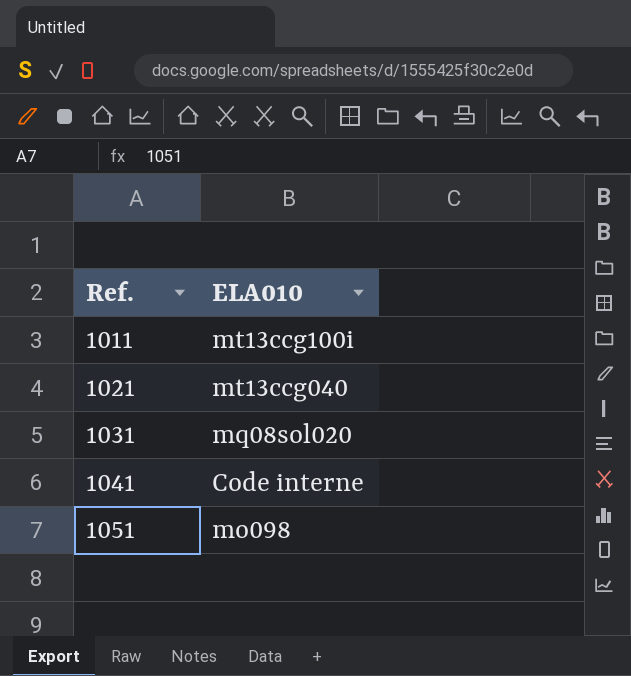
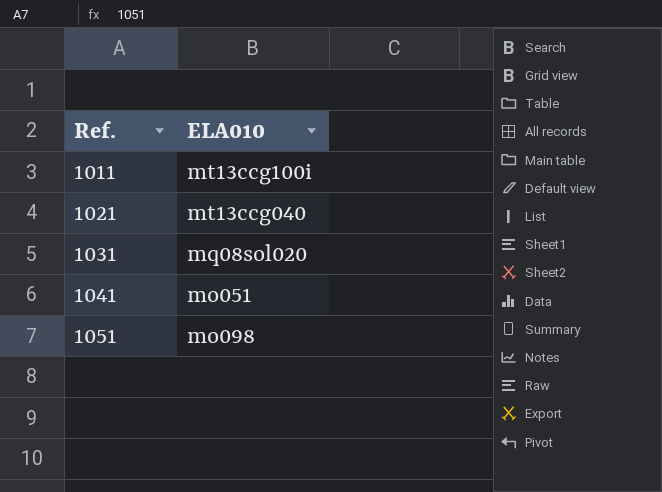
1041 | ELA010: Code interne -> mo051

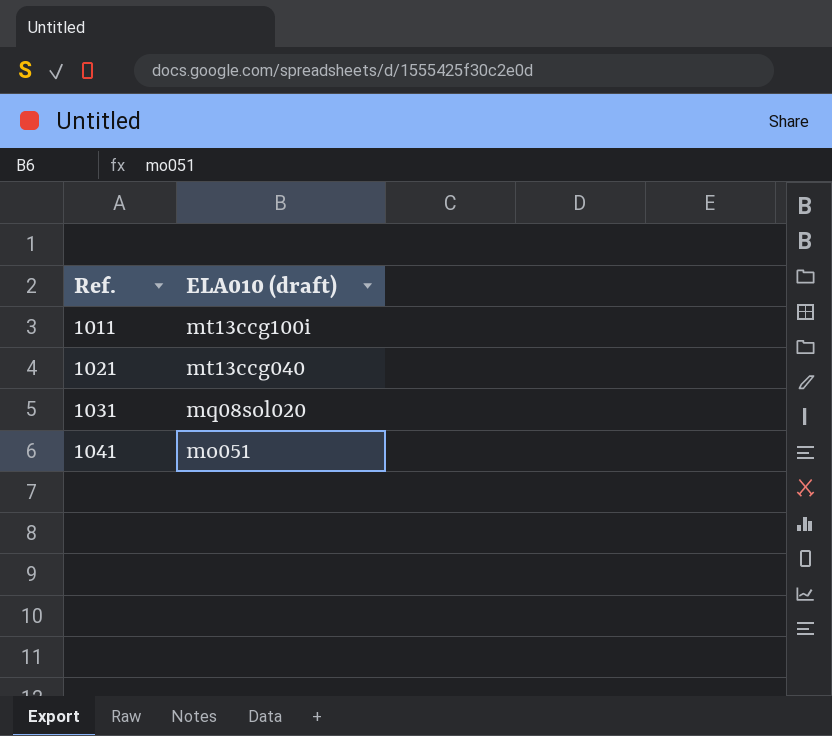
column name: ELA010 -> ELA010 (draft)
row 1051: mo098 -> none

